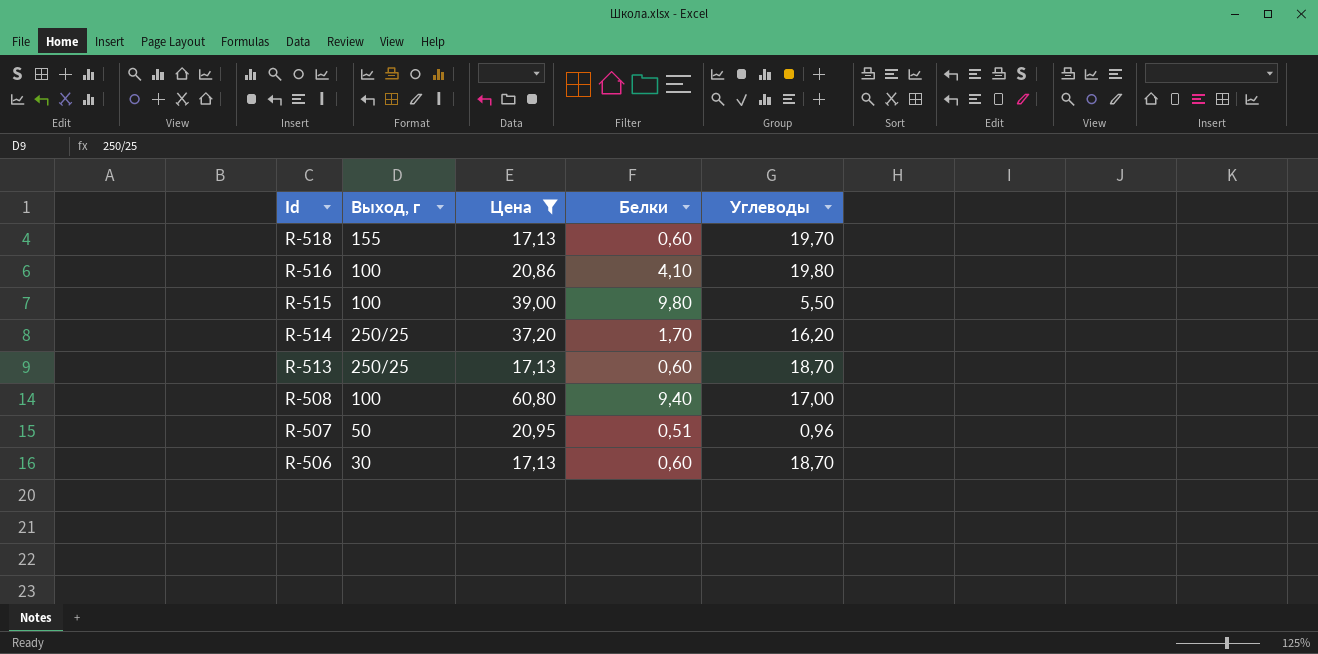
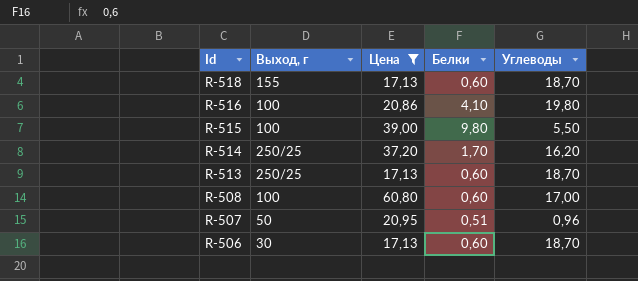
R-518 | Углеводы: 19,70 -> 18,70
R-508 | Белки: 9,40 -> 0,60

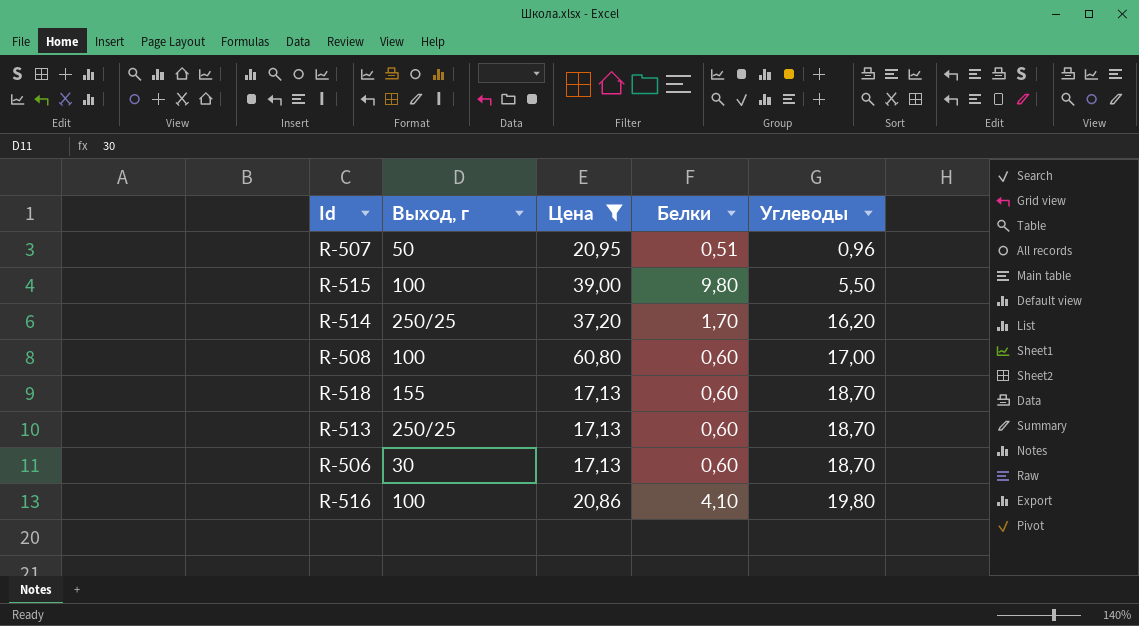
row order: Id descending -> Углеводы ascending

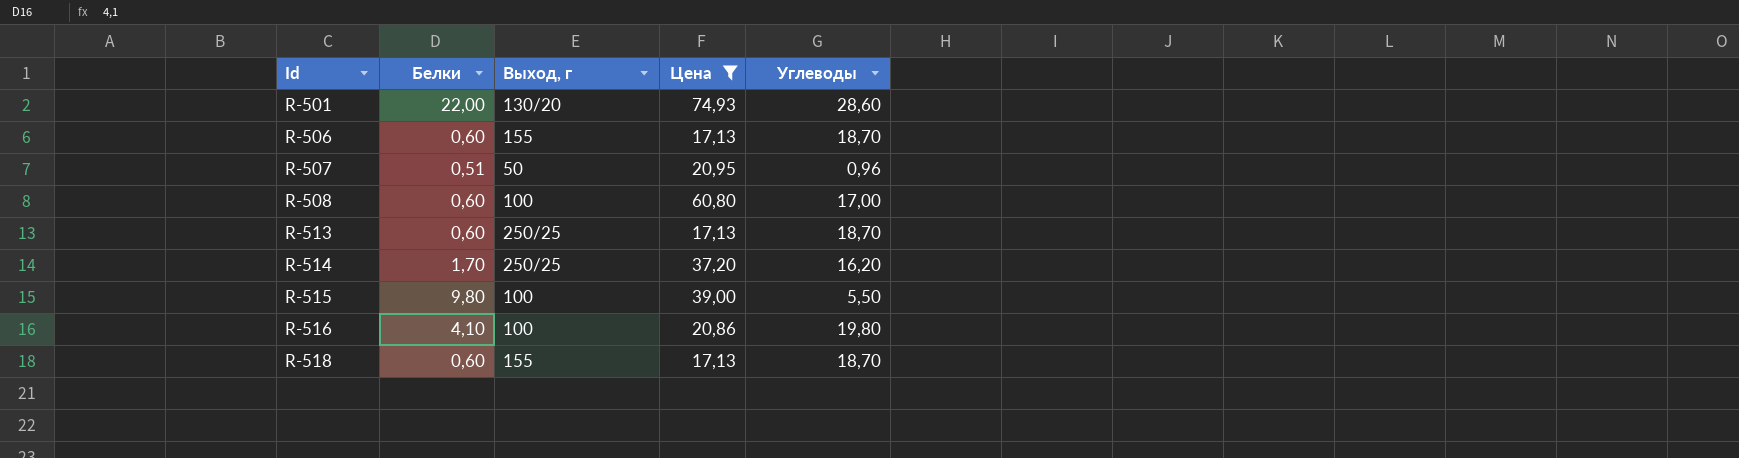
row order: Углеводы ascending -> Id ascending
column Белки | position: 4 -> 2
row R-501: none -> 22,00 | 130/20 | 74,93 | 28,60
R-506 | Выход, г: 30 -> 155

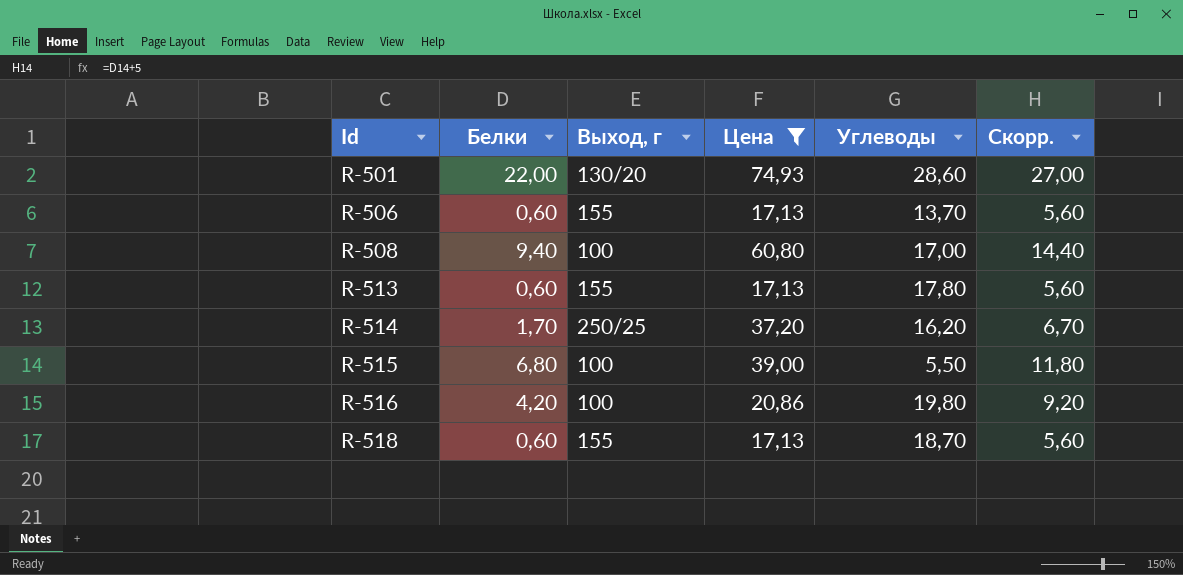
column Скорр. | formula: none -> [Белки] + 5
row R-507: 0,51 | 50 | 20,95 | 0,96 -> none
R-506 | Углеводы: 18,70 -> 13,70
R-508 | Белки: 0,60 -> 9,40
R-513 | Выход, г: 250/25 -> 155
R-513 | Углеводы: 18,70 -> 17,80
R-515 | Белки: 9,80 -> 6,80
R-516 | Белки: 4,10 -> 4,20

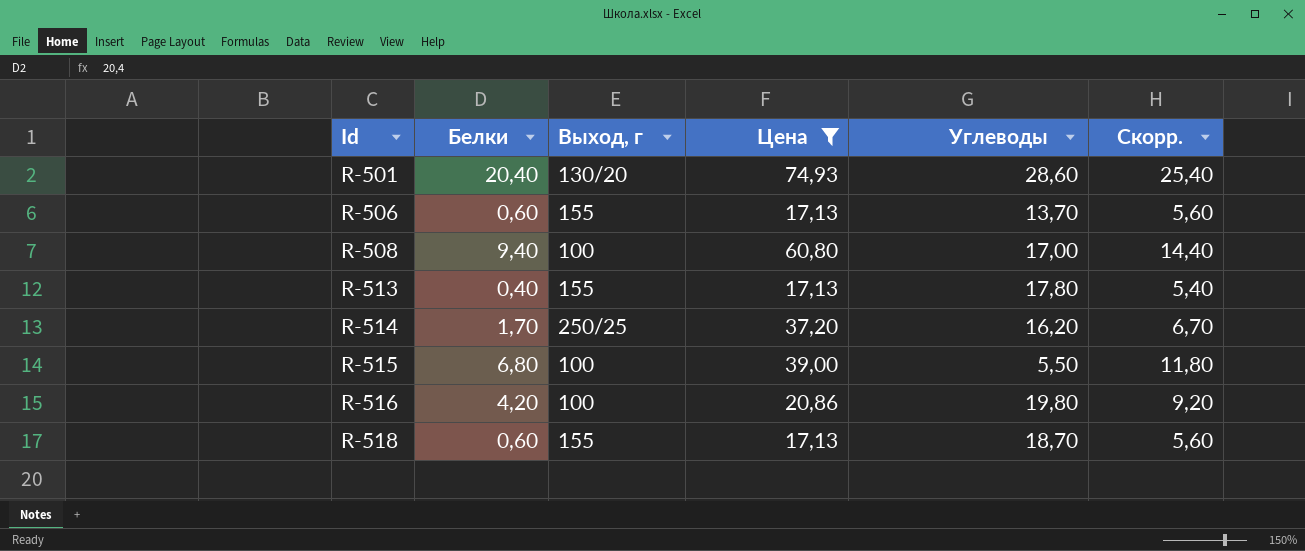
R-501 | Белки: 22,00 -> 20,40
R-501 | Скорр.: 27,00 -> 25,40
R-513 | Белки: 0,60 -> 0,40
R-513 | Скорр.: 5,60 -> 5,40

